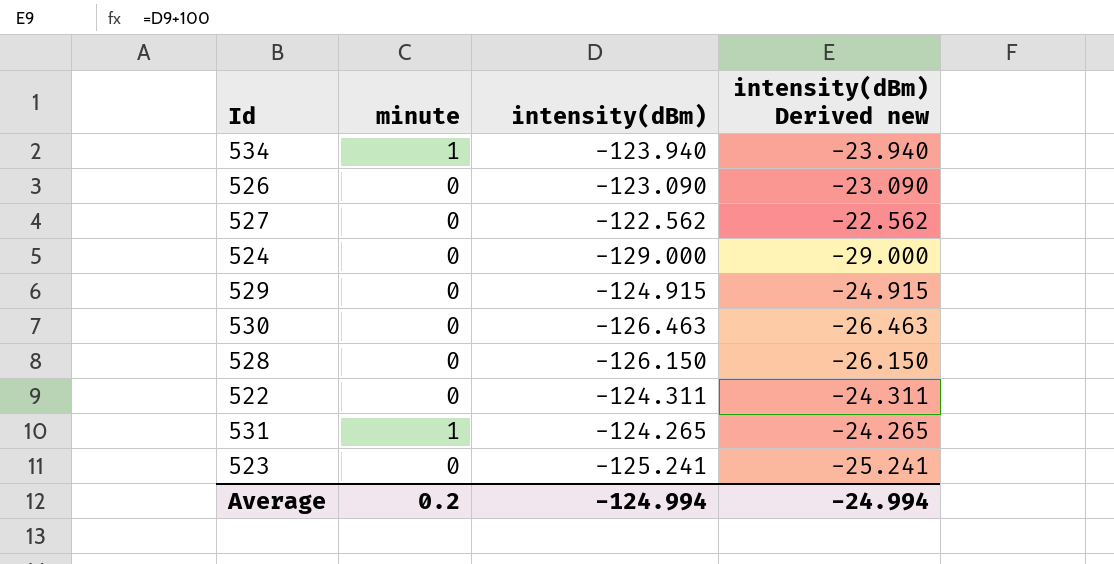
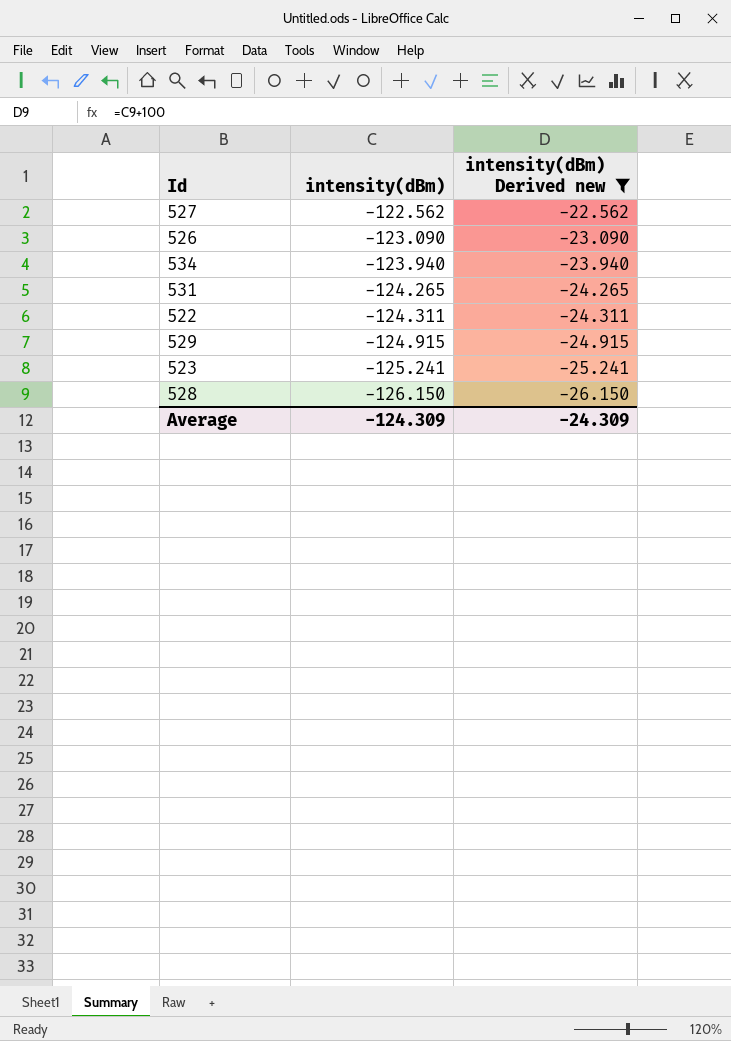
filter: none -> intensity(dBm) Derived new >= -26.150
row order: none -> intensity(dBm) descending
column minute | position: 2 -> none
Average | intensity(dBm): -124.994 -> -124.309
Average | intensity(dBm) Derived new: -24.994 -> -24.309

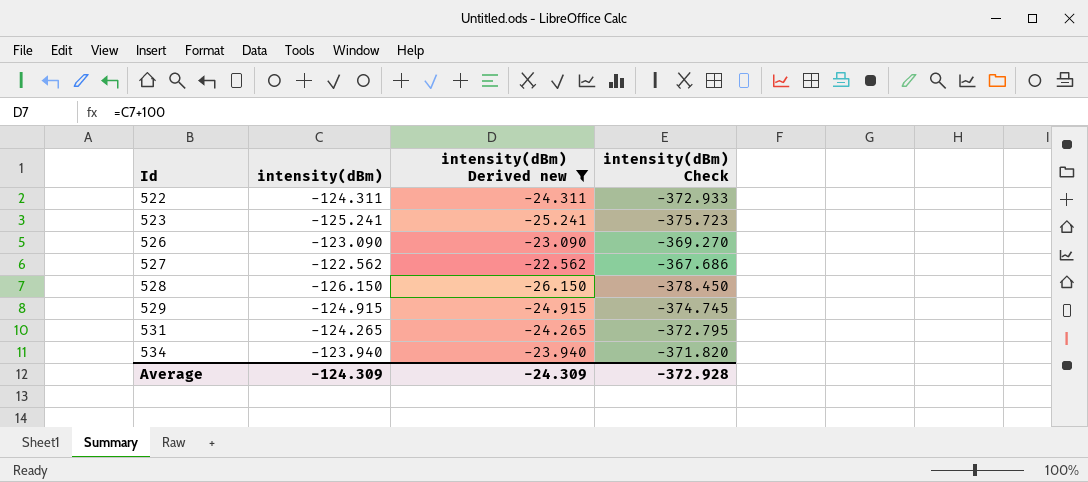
row order: intensity(dBm) descending -> Id ascending
column intensity(dBm) Check | formula: none -> [intensity(dBm)] * 3

